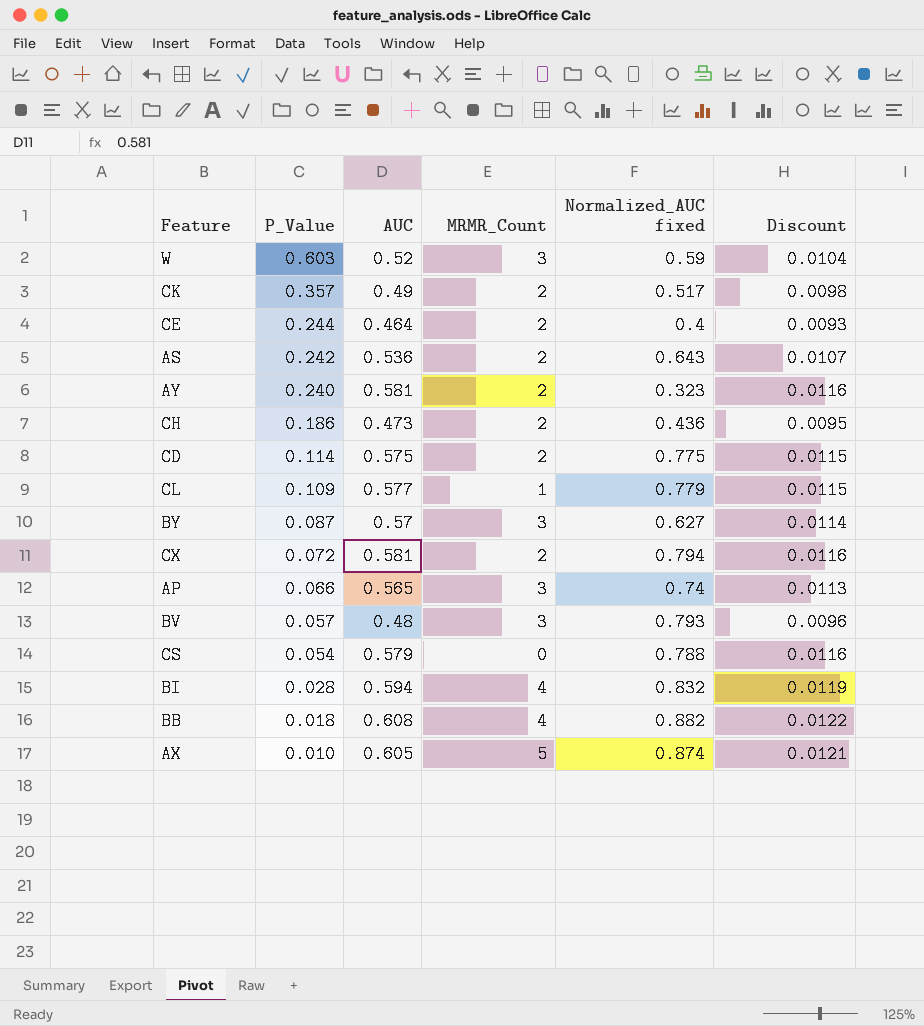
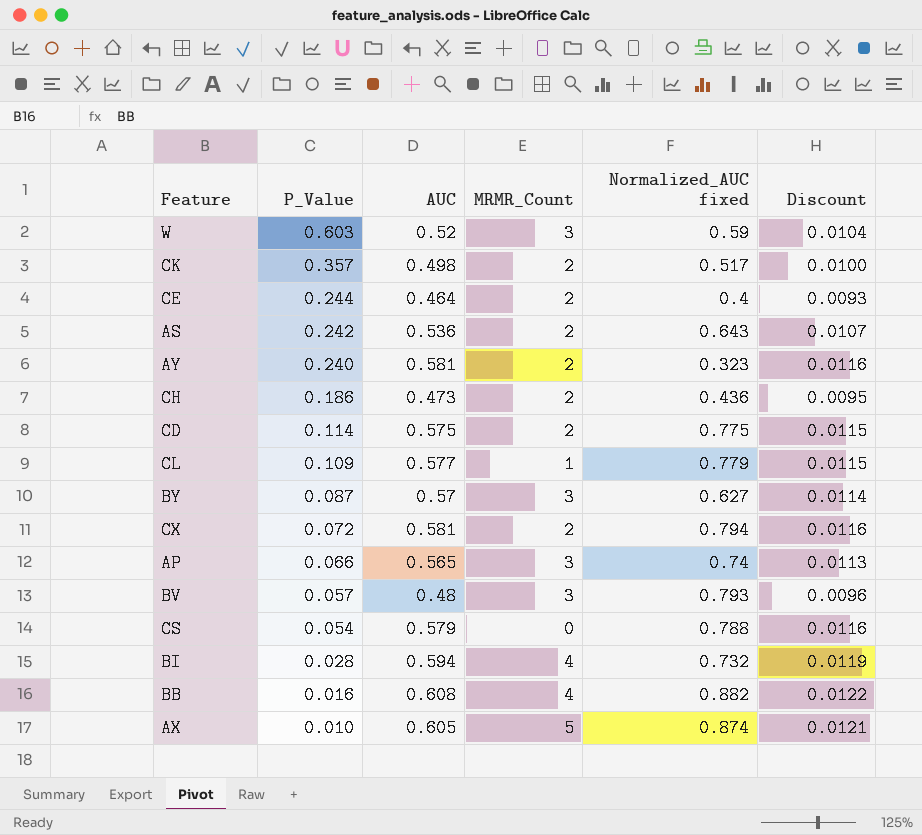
CK | AUC: 0.49 -> 0.498
CK | Discount: 0.0098 -> 0.0100
BI | Normalized_AUC fixed: 0.832 -> 0.732
BB | P_Value: 0.018 -> 0.016

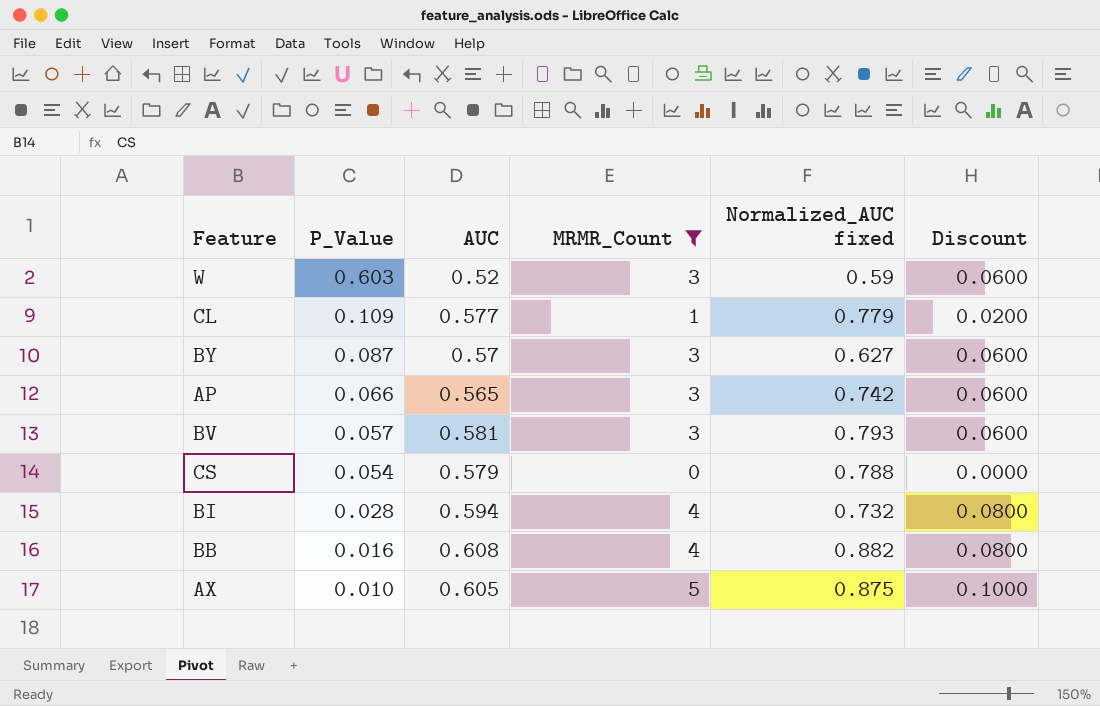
filter: none -> MRMR_Count != 2
column Discount | formula: [AUC] * 0.02 -> [MRMR_Count] * 0.02
AP | Normalized_AUC fixed: 0.74 -> 0.742
BV | AUC: 0.48 -> 0.581
AX | Normalized_AUC fixed: 0.874 -> 0.875

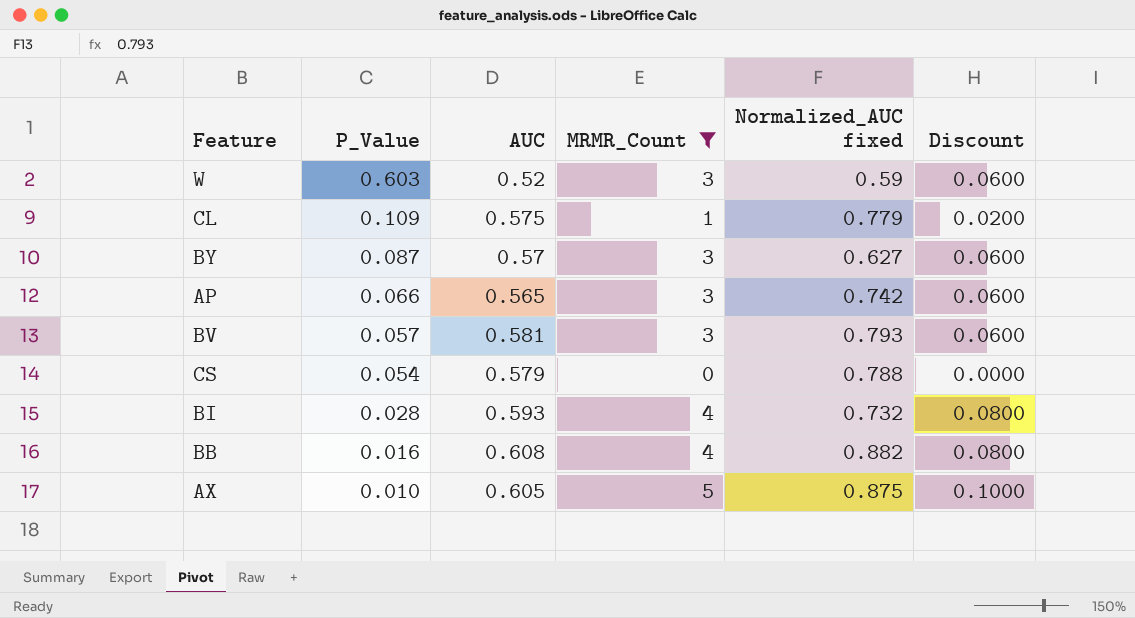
CL | AUC: 0.577 -> 0.575
BI | AUC: 0.594 -> 0.593

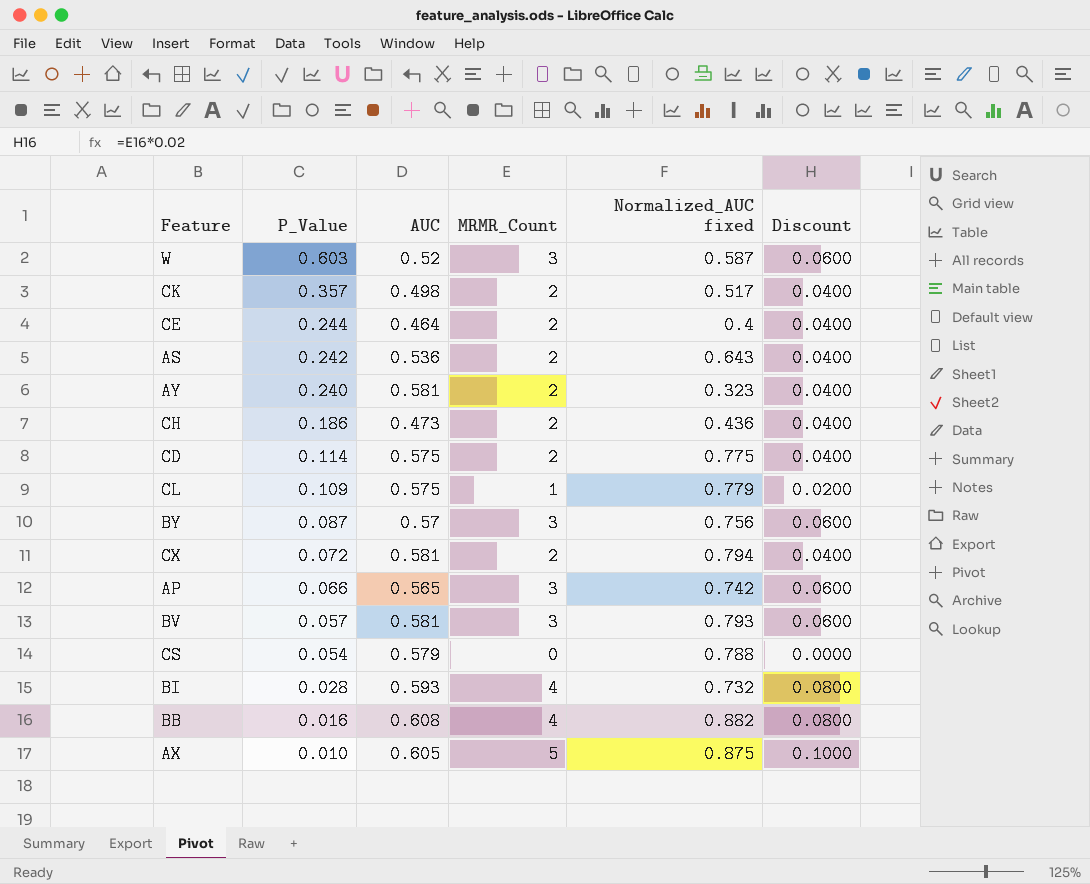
filter: MRMR_Count != 2 -> none
W | Normalized_AUC fixed: 0.59 -> 0.587
BY | Normalized_AUC fixed: 0.627 -> 0.756

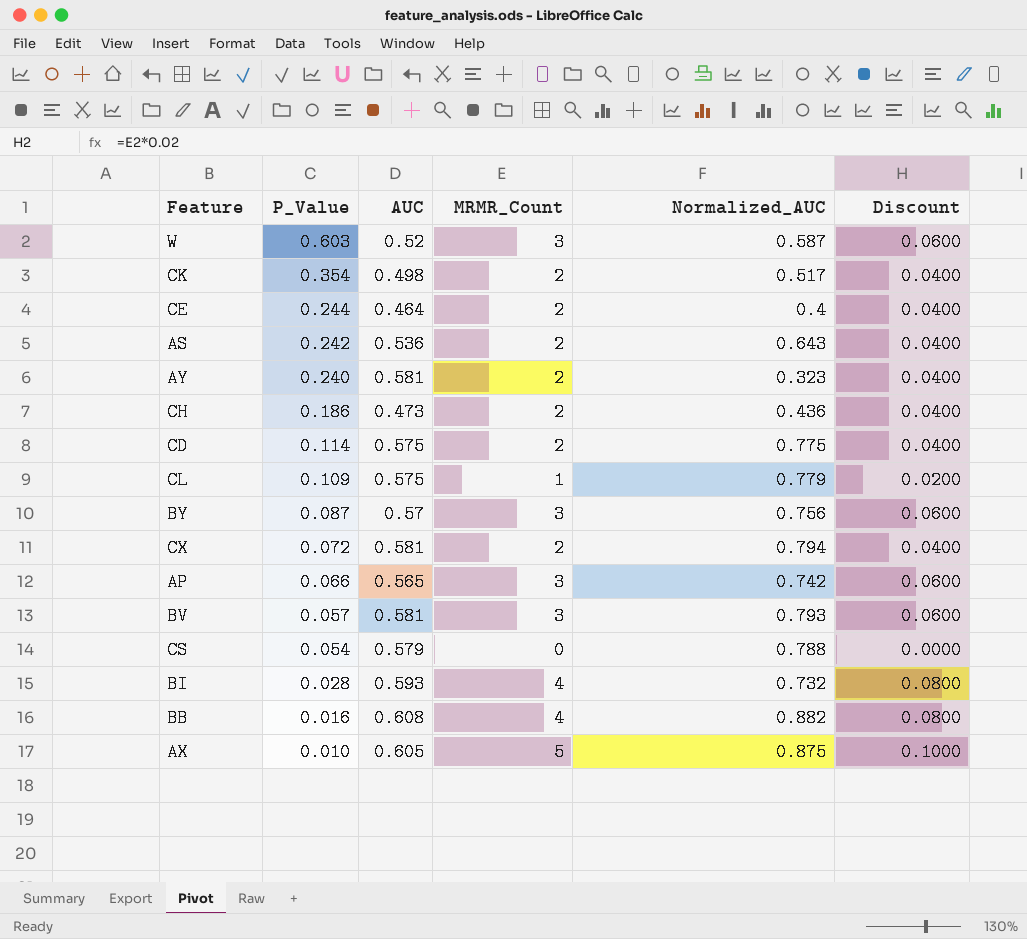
column name: Normalized_AUC fixed -> Normalized_AUC
CK | P_Value: 0.357 -> 0.354

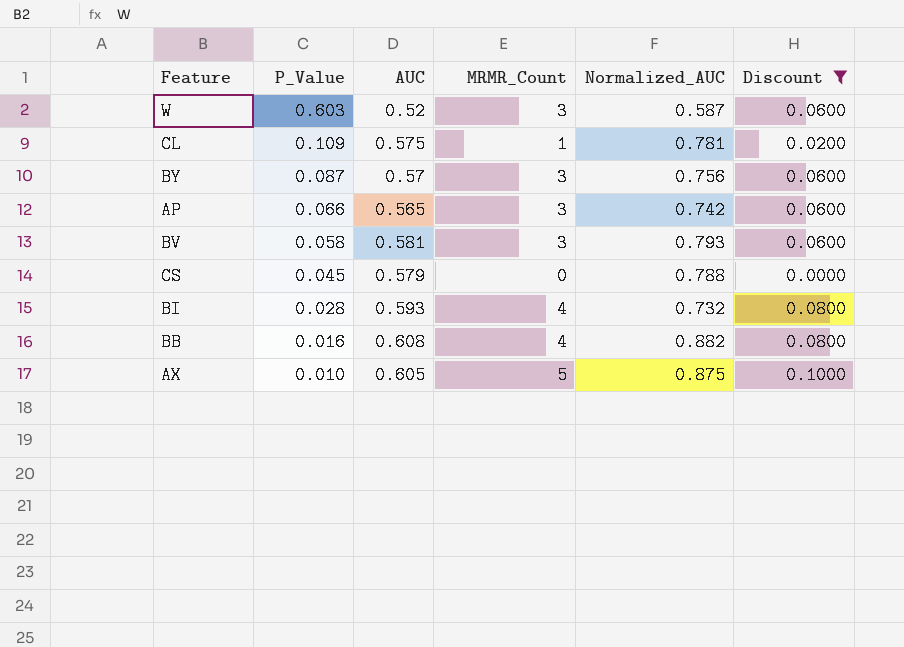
filter: none -> Discount != 0.0400
CL | Normalized_AUC: 0.779 -> 0.781
BV | P_Value: 0.057 -> 0.058
CS | P_Value: 0.054 -> 0.045

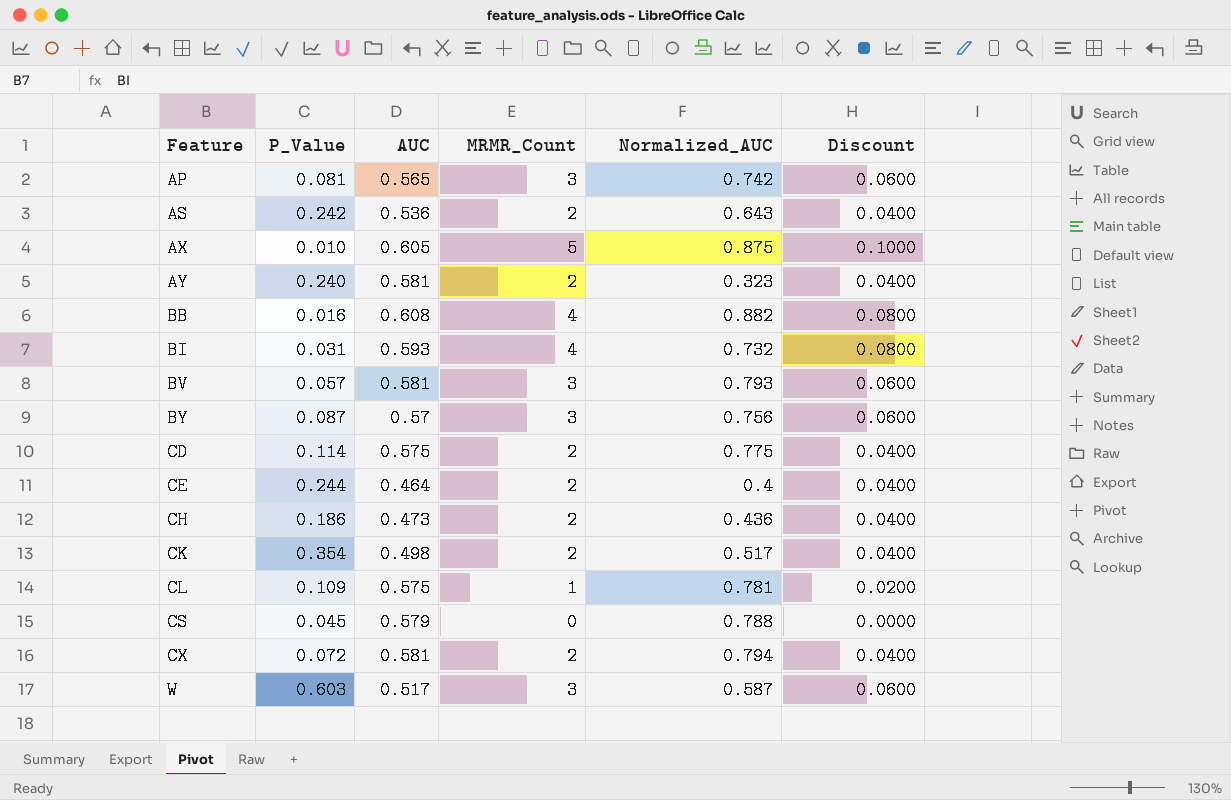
filter: Discount != 0.0400 -> none
row order: P_Value descending -> Feature ascending
AP | P_Value: 0.066 -> 0.081
BI | P_Value: 0.028 -> 0.031
BV | P_Value: 0.058 -> 0.057
W | AUC: 0.52 -> 0.517

